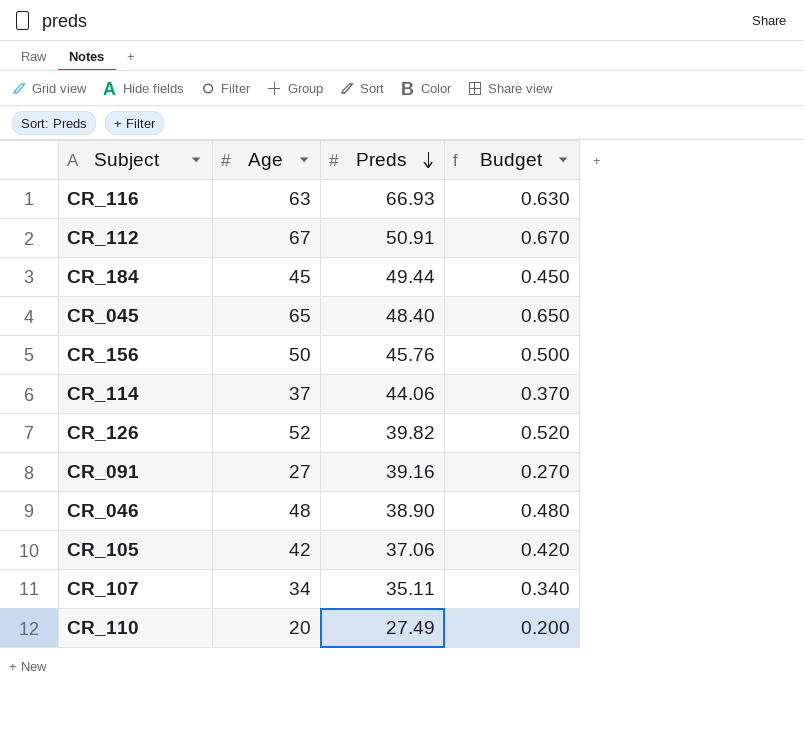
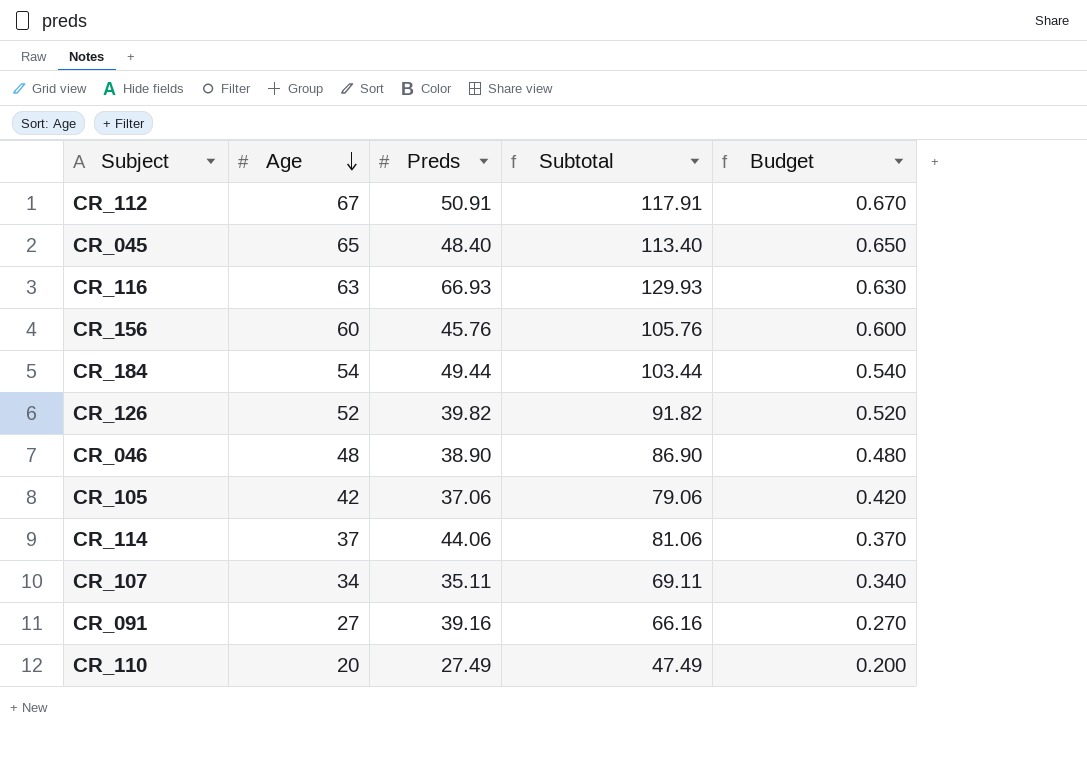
row order: Preds descending -> Age descending
column Subtotal | formula: none -> [Age] + [Preds]
CR_156 | Age: 50 -> 60
CR_156 | Budget: 0.500 -> 0.600
CR_184 | Age: 45 -> 54
CR_184 | Budget: 0.450 -> 0.540

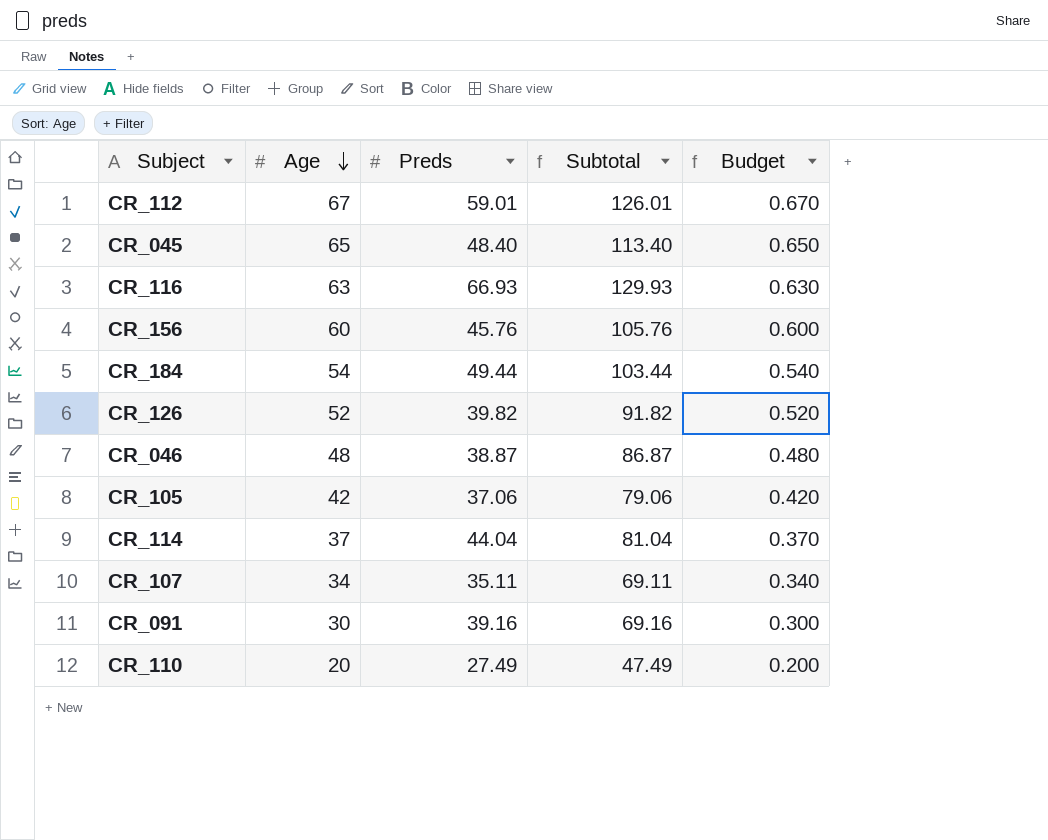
CR_112 | Preds: 50.91 -> 59.01
CR_112 | Subtotal: 117.91 -> 126.01
CR_046 | Preds: 38.90 -> 38.87
CR_046 | Subtotal: 86.90 -> 86.87
CR_114 | Preds: 44.06 -> 44.04
CR_114 | Subtotal: 81.06 -> 81.04
CR_091 | Age: 27 -> 30
CR_091 | Subtotal: 66.16 -> 69.16
CR_091 | Budget: 0.270 -> 0.300

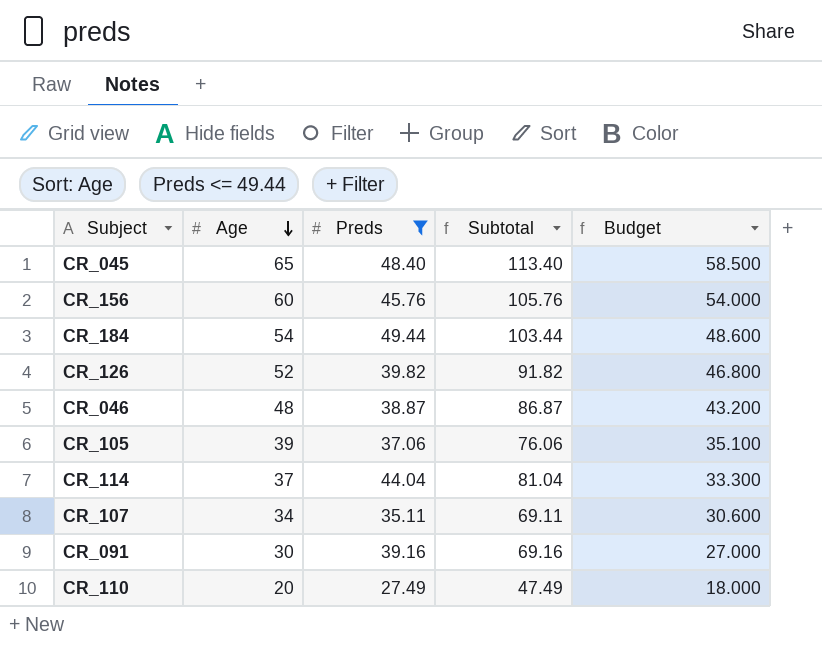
filter: none -> Preds <= 49.44
column Budget | formula: [Age] * 0.01 -> [Age] * 0.9
CR_105 | Age: 42 -> 39
CR_105 | Subtotal: 79.06 -> 76.06

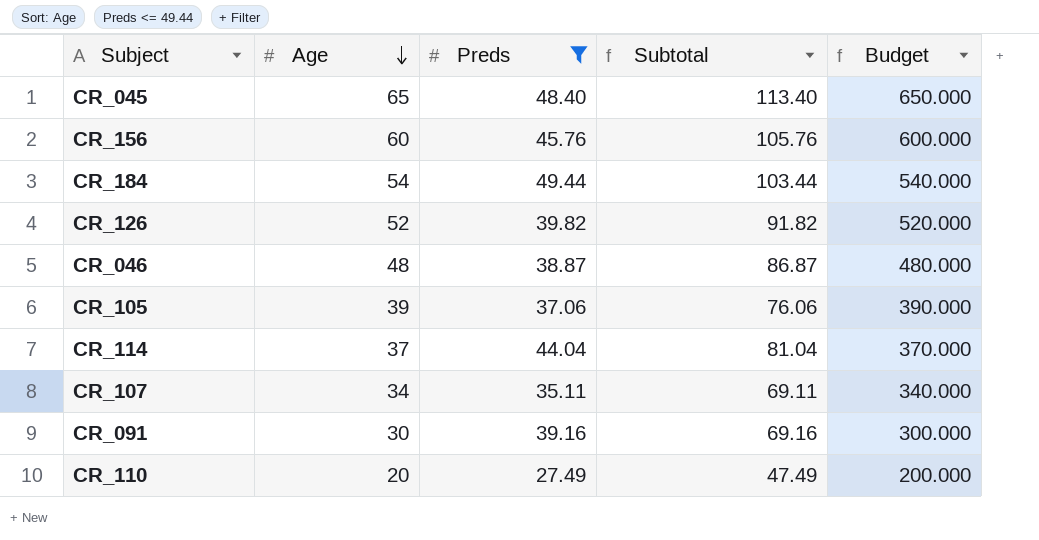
column Budget | formula: [Age] * 0.9 -> [Age] * 10

